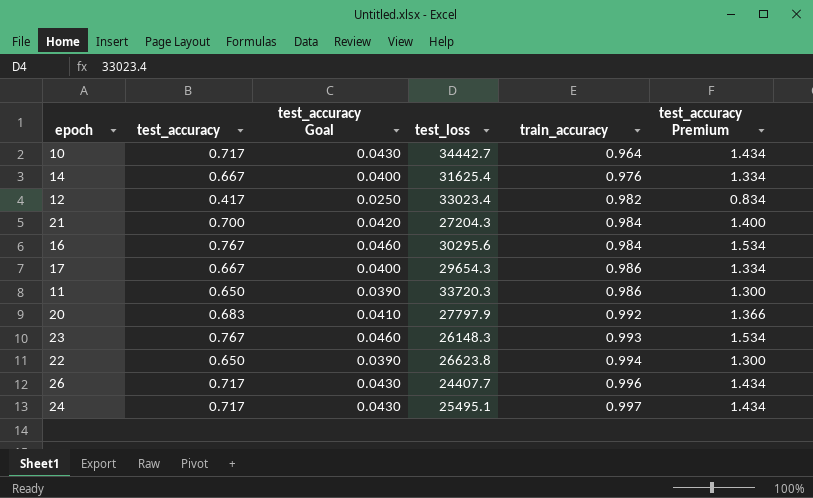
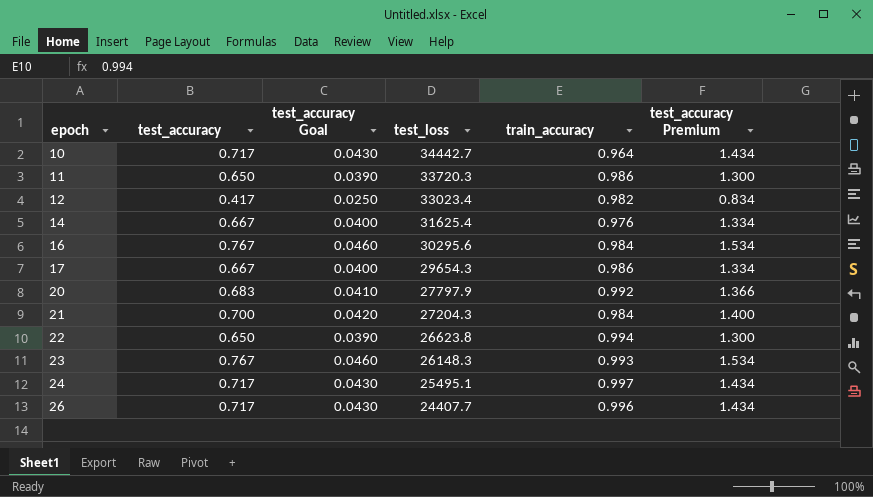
row order: train_accuracy ascending -> epoch ascending

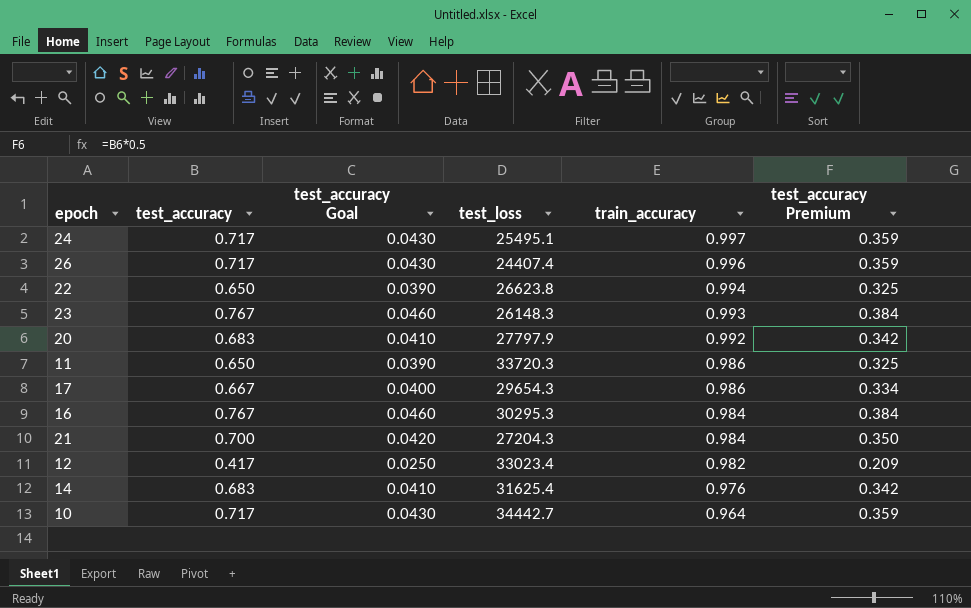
row order: epoch ascending -> train_accuracy descending
column test_accuracy Premium | formula: [test_accuracy] * 2 -> [test_accuracy] * 0.5
26 | test_loss: 24407.7 -> 24407.4
16 | test_loss: 30295.6 -> 30295.3
14 | test_accuracy: 0.667 -> 0.683
14 | test_accuracy Goal: 0.0400 -> 0.0410

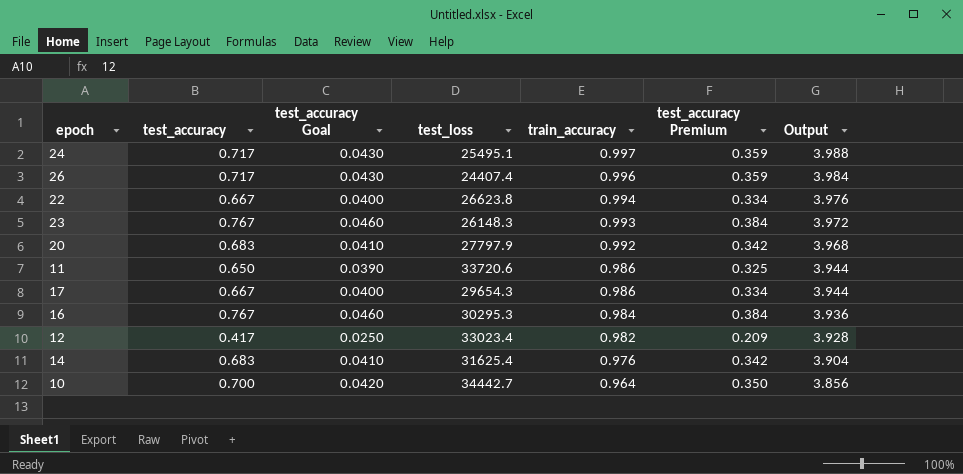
column Output | formula: none -> [train_accuracy] * 4
row 21: 0.700 | 0.0420 | 27204.3 | 0.984 | 0.350 -> none
22 | test_accuracy: 0.650 -> 0.667
22 | test_accuracy Goal: 0.0390 -> 0.0400
22 | test_accuracy Premium: 0.325 -> 0.334
11 | test_loss: 33720.3 -> 33720.6
10 | test_accuracy: 0.717 -> 0.700
10 | test_accuracy Goal: 0.0430 -> 0.0420
10 | test_accuracy Premium: 0.359 -> 0.350

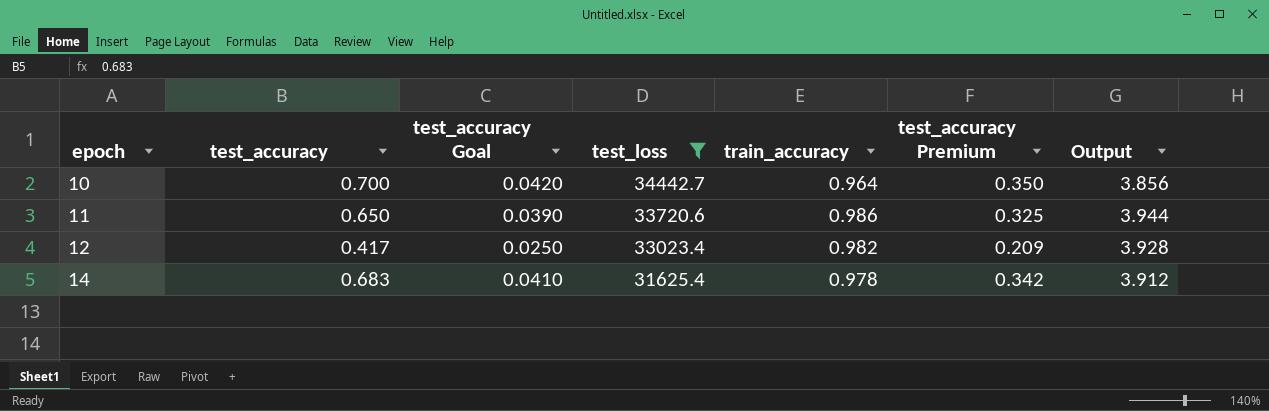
filter: none -> test_loss >= 31625.4
row order: train_accuracy descending -> epoch ascending
14 | train_accuracy: 0.976 -> 0.978
14 | Output: 3.904 -> 3.912

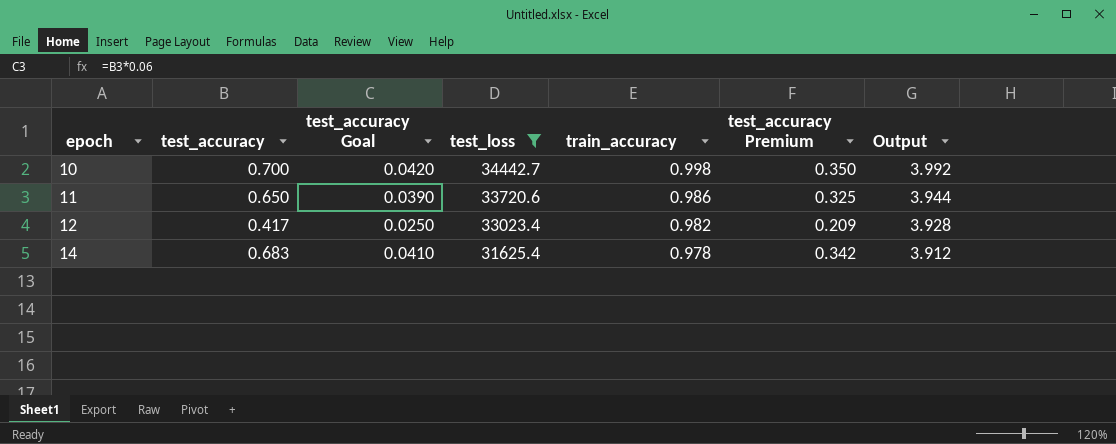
10 | train_accuracy: 0.964 -> 0.998
10 | Output: 3.856 -> 3.992

